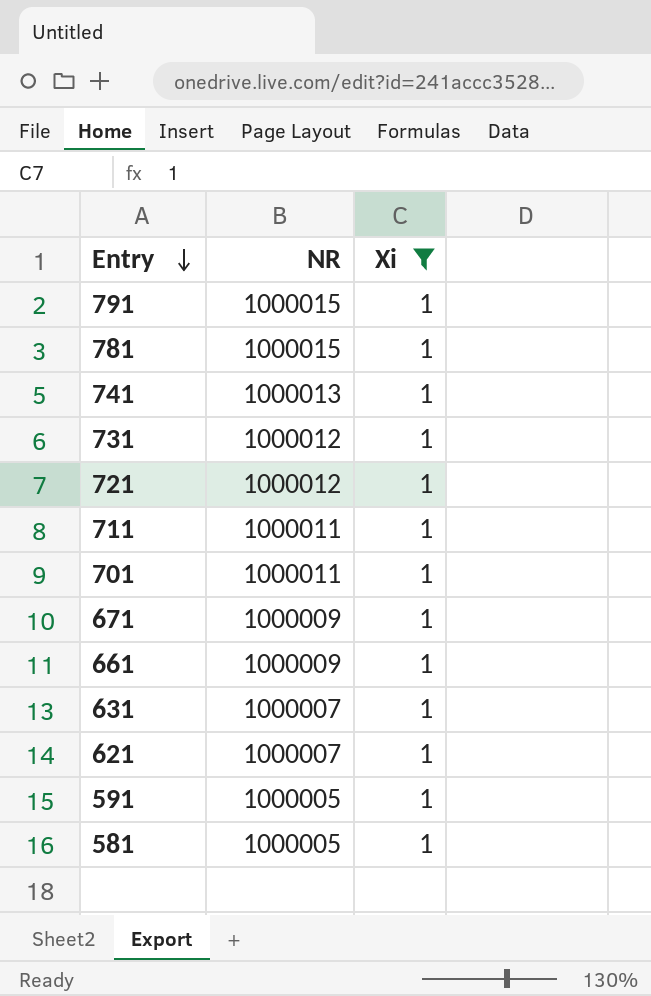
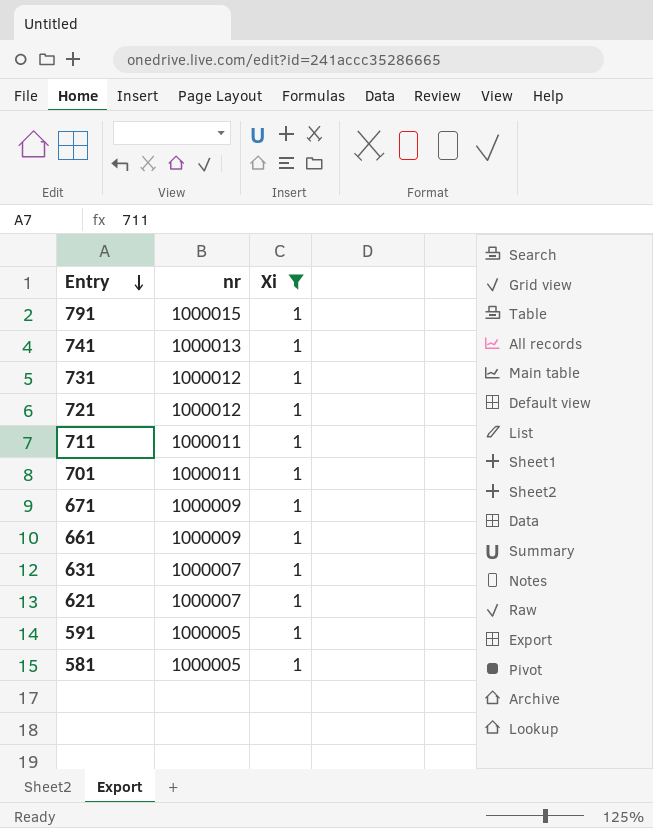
column name: NR -> nr
row 781: 1000015 | 1 -> none

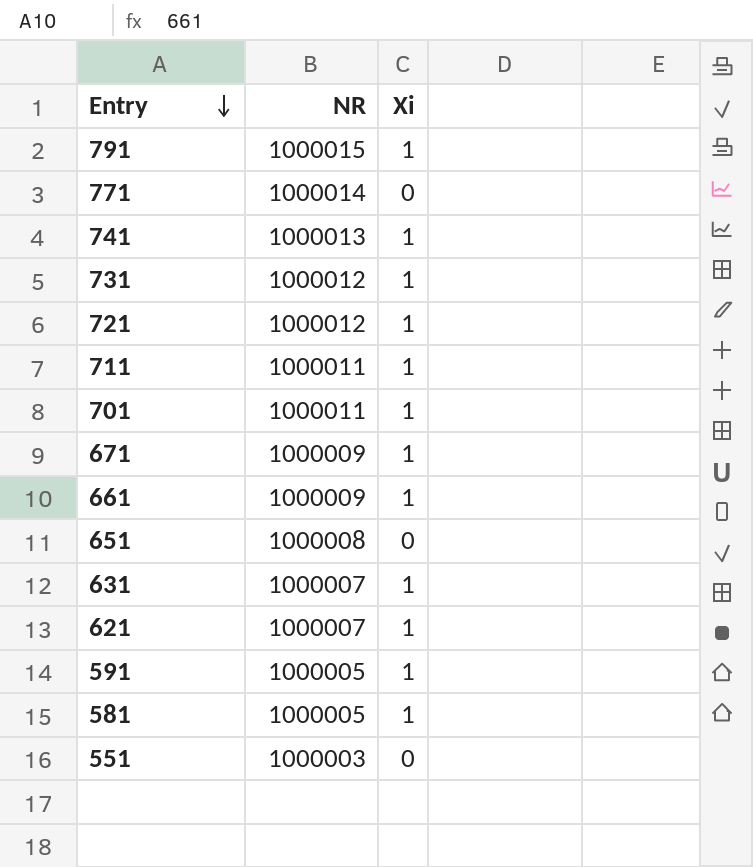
filter: Xi = 1 -> none
column name: nr -> NR

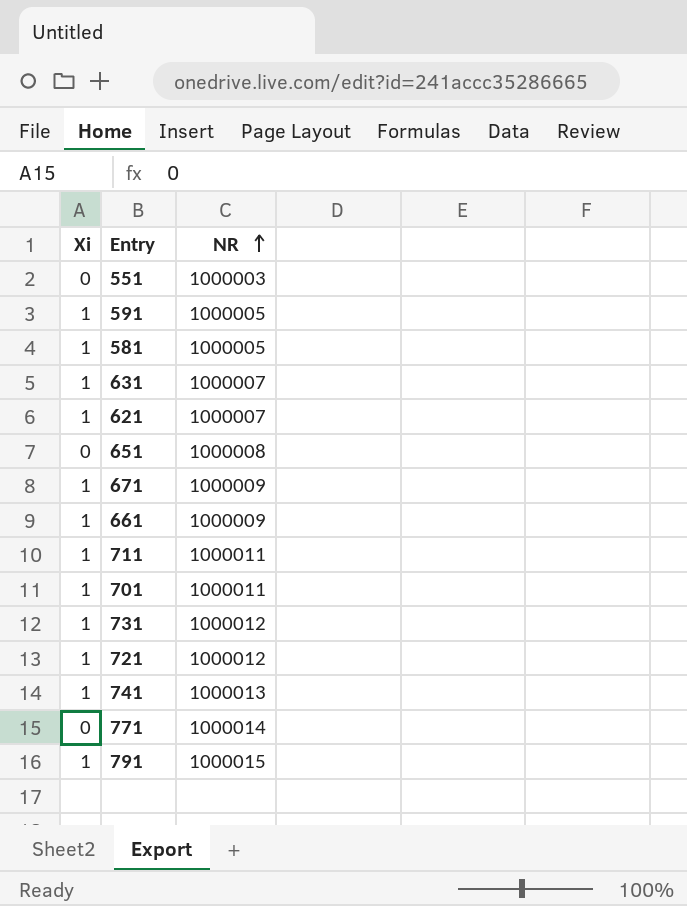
row order: Entry descending -> NR ascending
column Xi | position: 3 -> 1

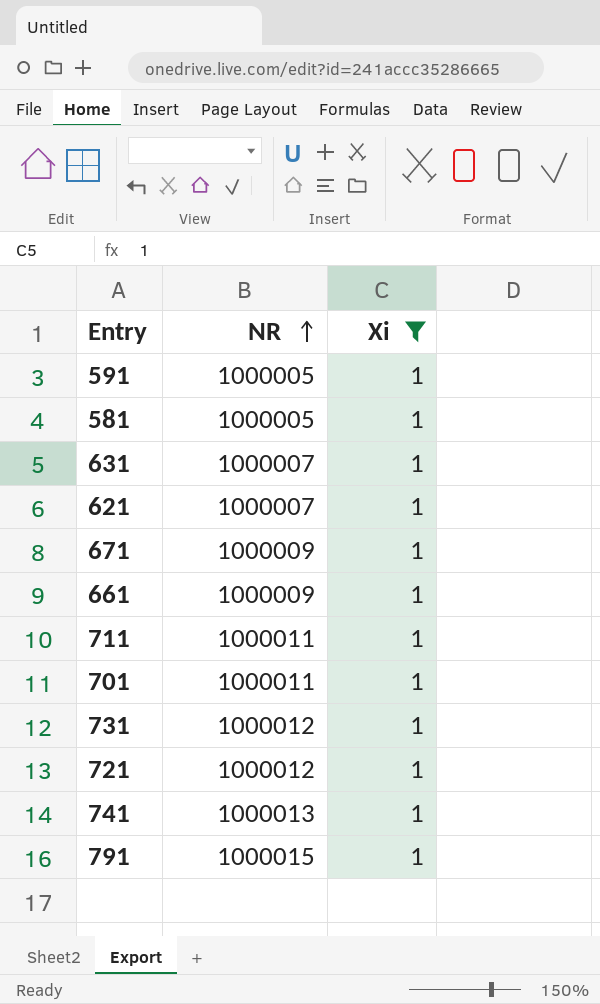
filter: none -> Xi = 1
column Xi | position: 1 -> 3

